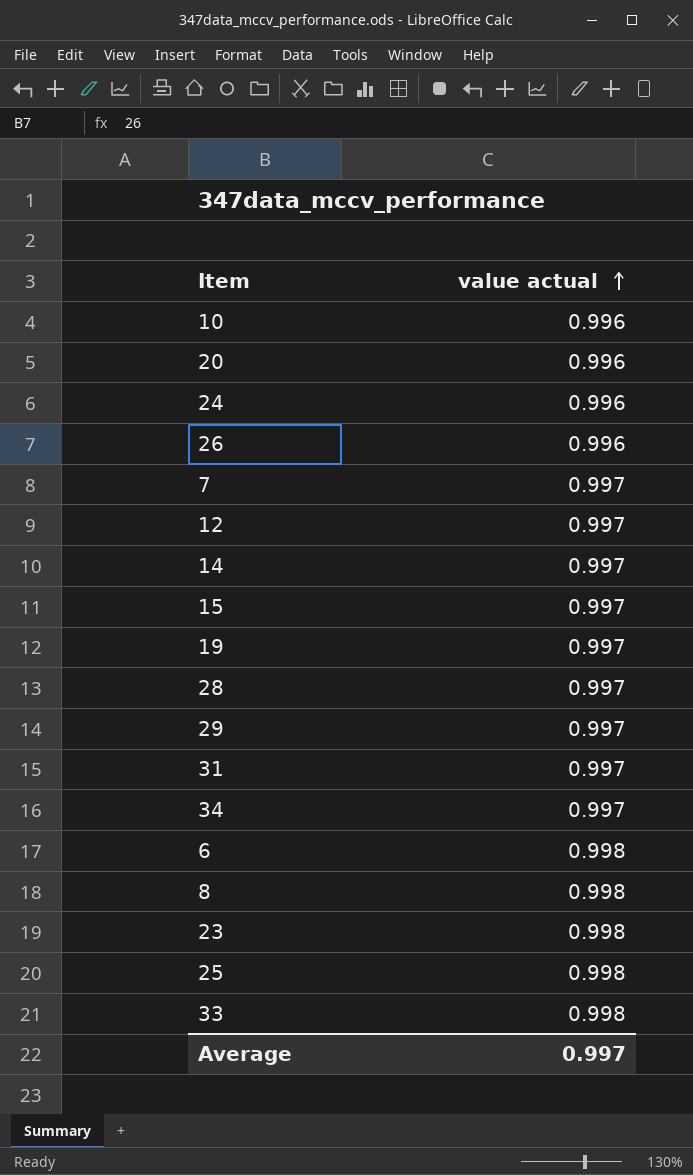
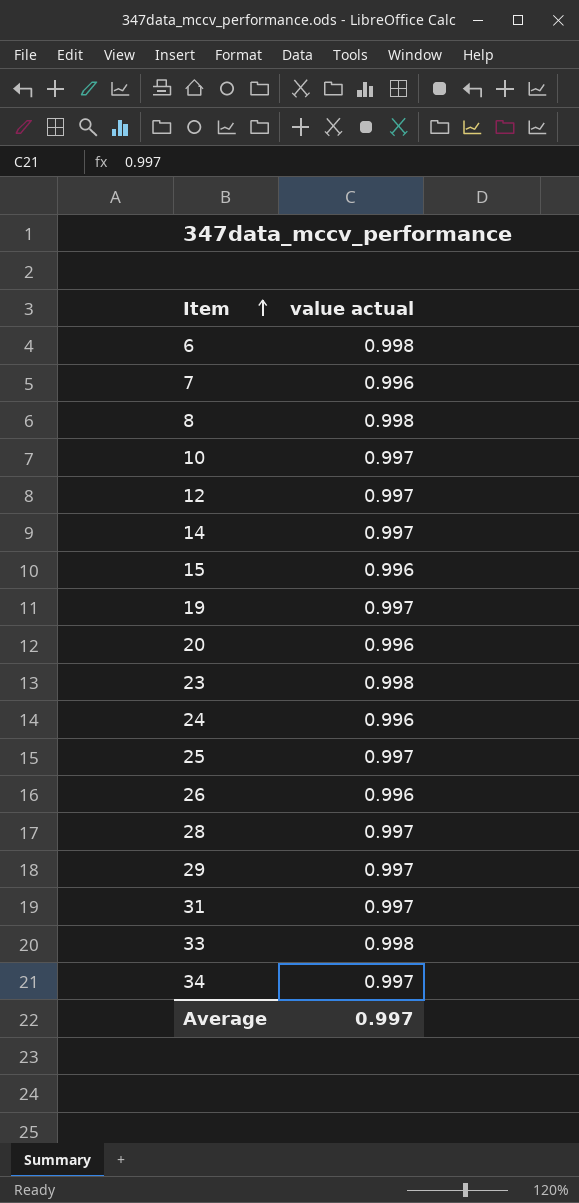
row order: value actual ascending -> Item ascending
7 | value actual: 0.997 -> 0.996
10 | value actual: 0.996 -> 0.997
15 | value actual: 0.997 -> 0.996
25 | value actual: 0.998 -> 0.997

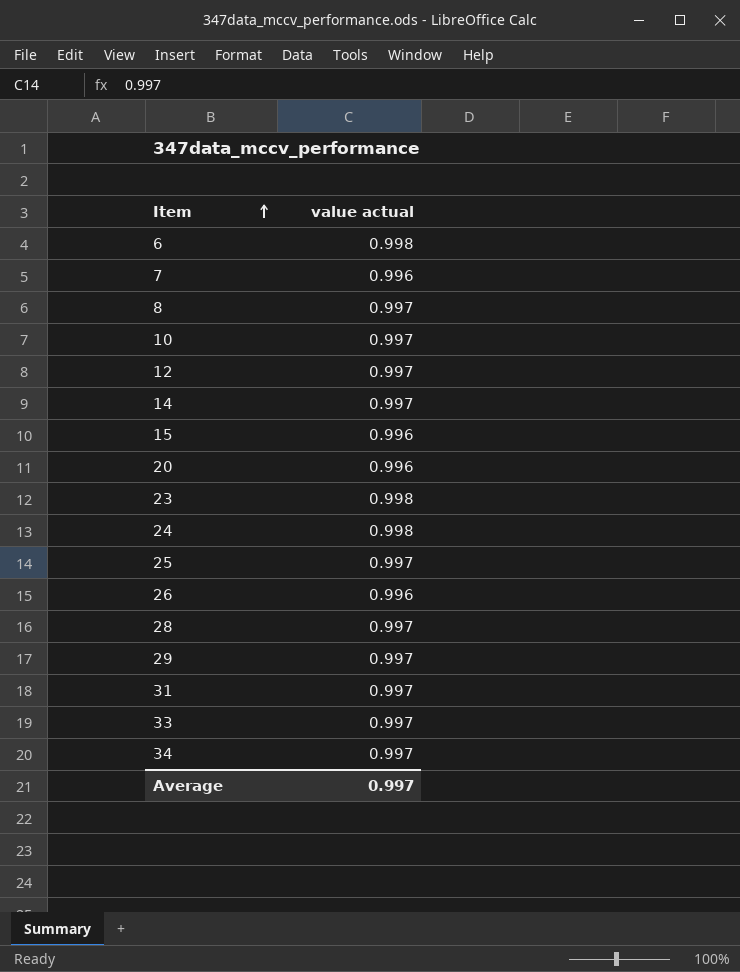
row 19: 0.997 -> none
8 | value actual: 0.998 -> 0.997
24 | value actual: 0.996 -> 0.998
33 | value actual: 0.998 -> 0.997

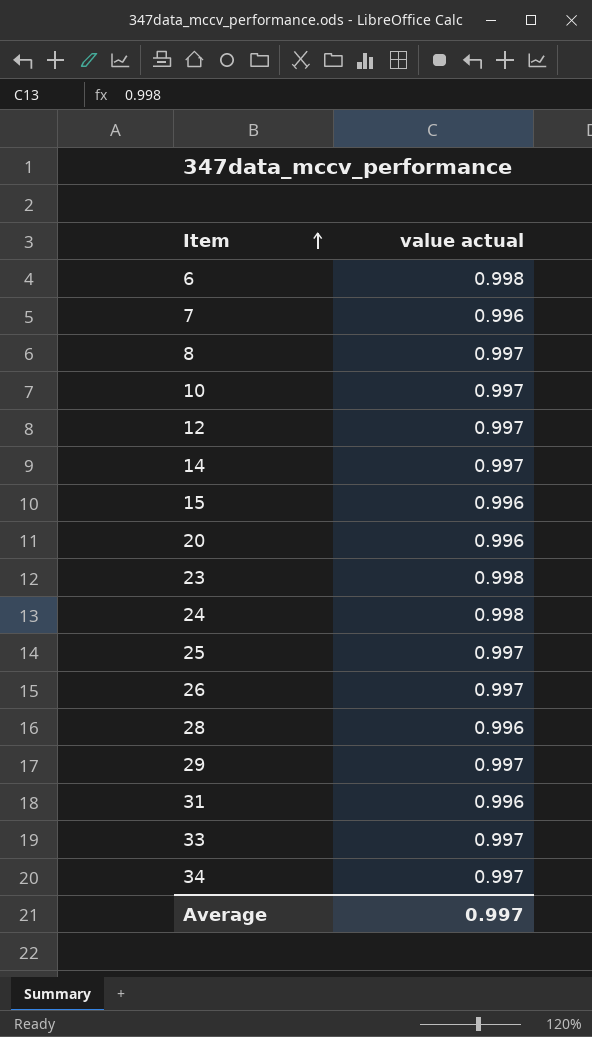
26 | value actual: 0.996 -> 0.997
28 | value actual: 0.997 -> 0.996
31 | value actual: 0.997 -> 0.996

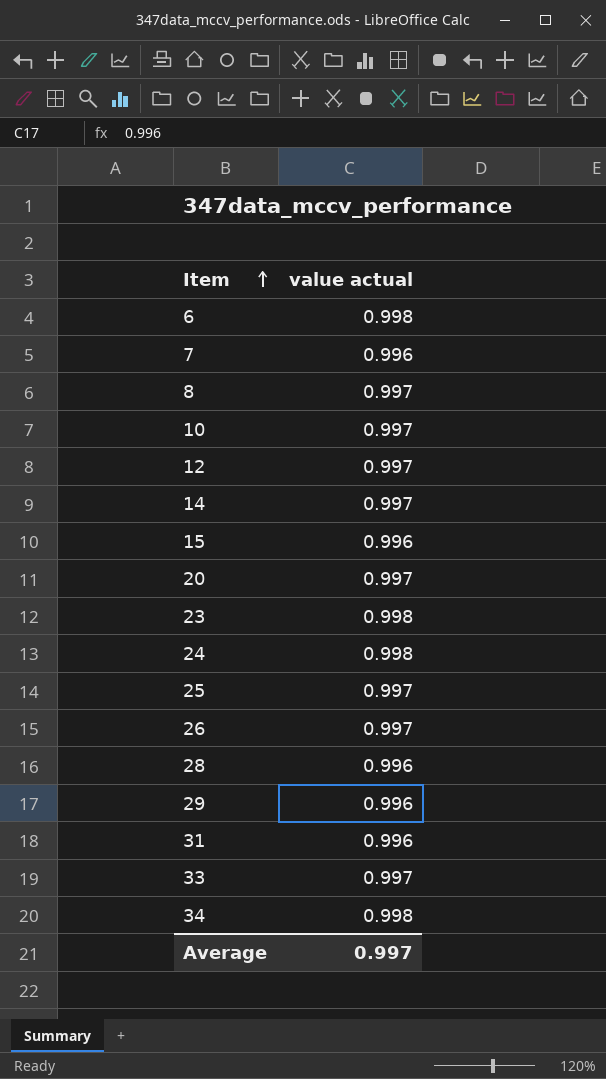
20 | value actual: 0.996 -> 0.997
29 | value actual: 0.997 -> 0.996
34 | value actual: 0.997 -> 0.998

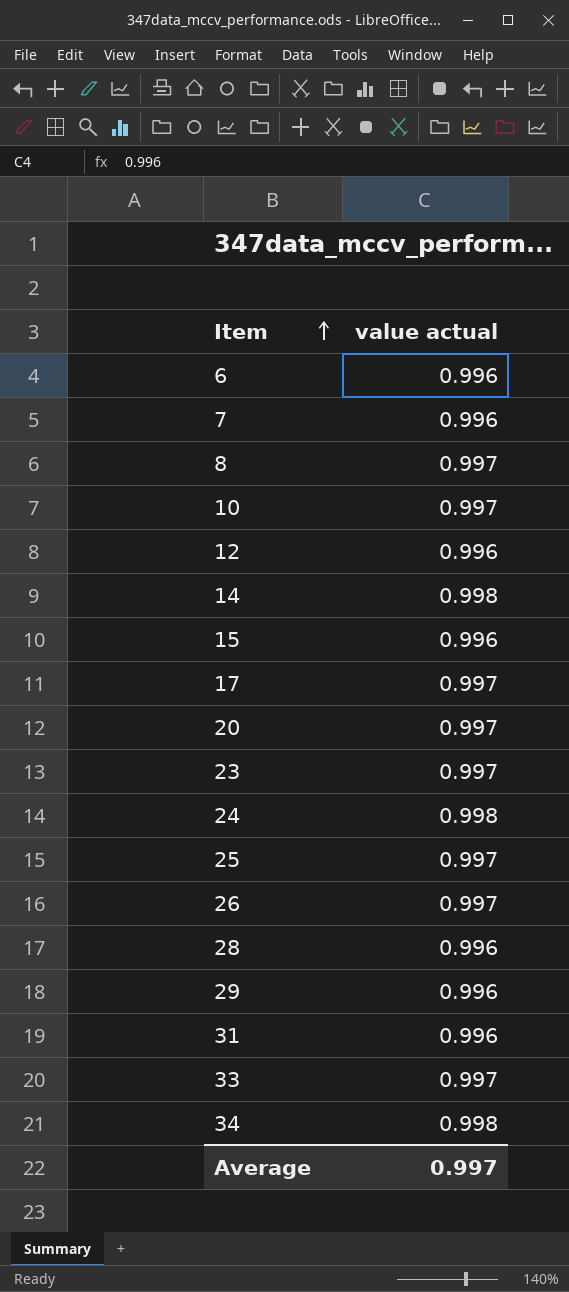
6 | value actual: 0.998 -> 0.996
12 | value actual: 0.997 -> 0.996
14 | value actual: 0.997 -> 0.998
row 17: none -> 0.997
23 | value actual: 0.998 -> 0.997

